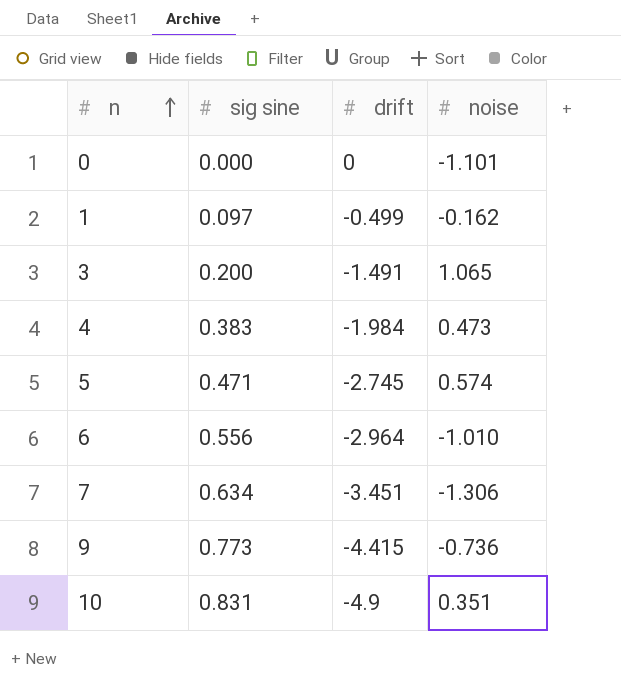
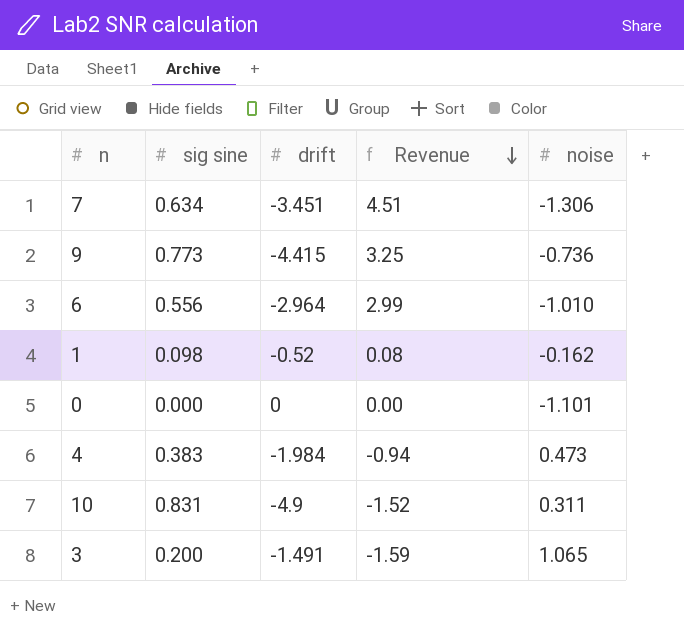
row order: n ascending -> Revenue descending
column Revenue | formula: none -> [drift] * [noise]
row 5: 0.471 | -2.745 | 0.574 -> none
1 | sig sine: 0.097 -> 0.098
1 | drift: -0.499 -> -0.52
10 | noise: 0.351 -> 0.311

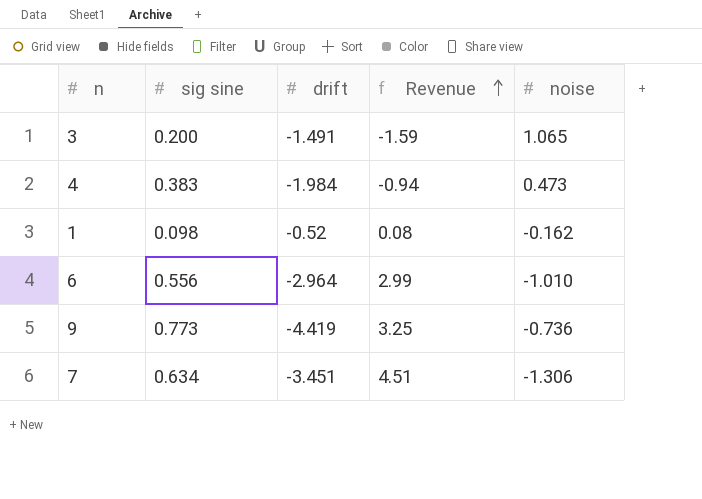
row order: Revenue descending -> Revenue ascending
row 0: 0.000 | 0 | 0.00 | -1.101 -> none
row 10: 0.831 | -4.9 | -1.52 | 0.311 -> none
9 | drift: -4.415 -> -4.419

